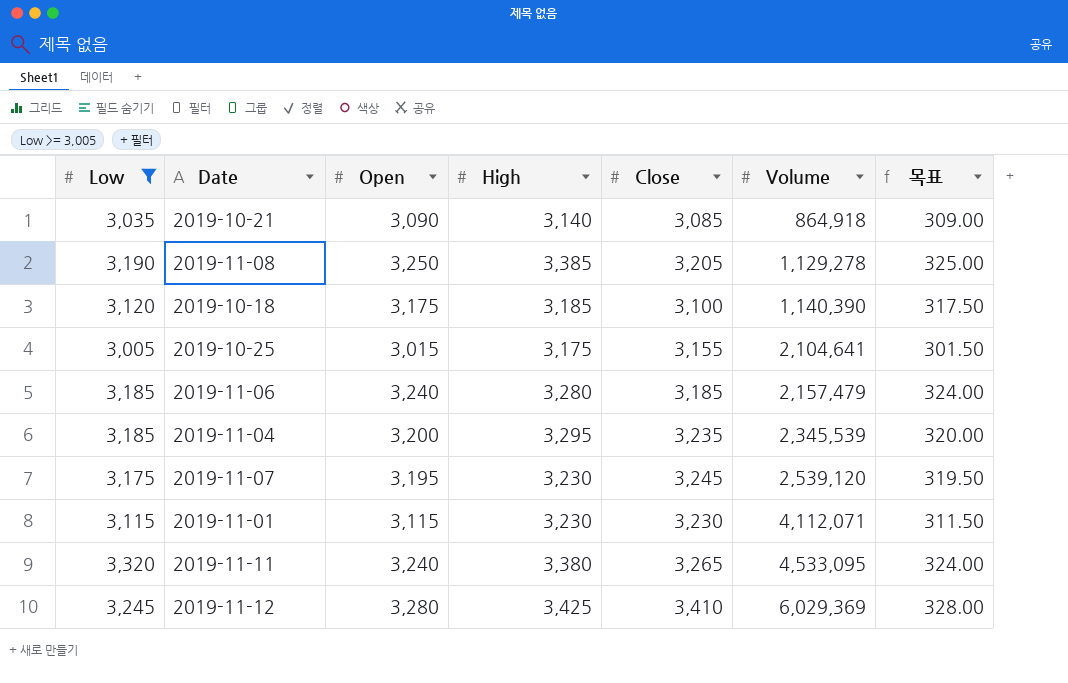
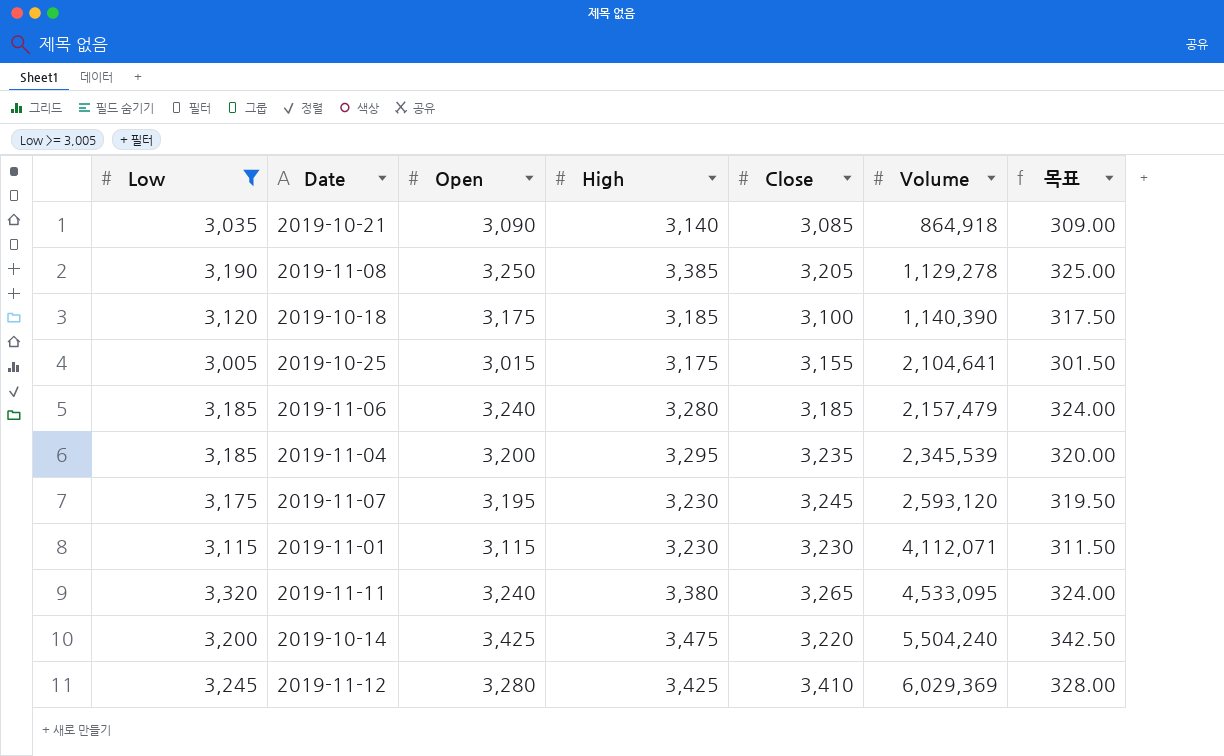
2019-11-07 | Volume: 2,539,120 -> 2,593,120
row 2019-10-14: none -> 3,200 | 3,425 | 3,475 | 3,220 | 5,504,240 | 342.50

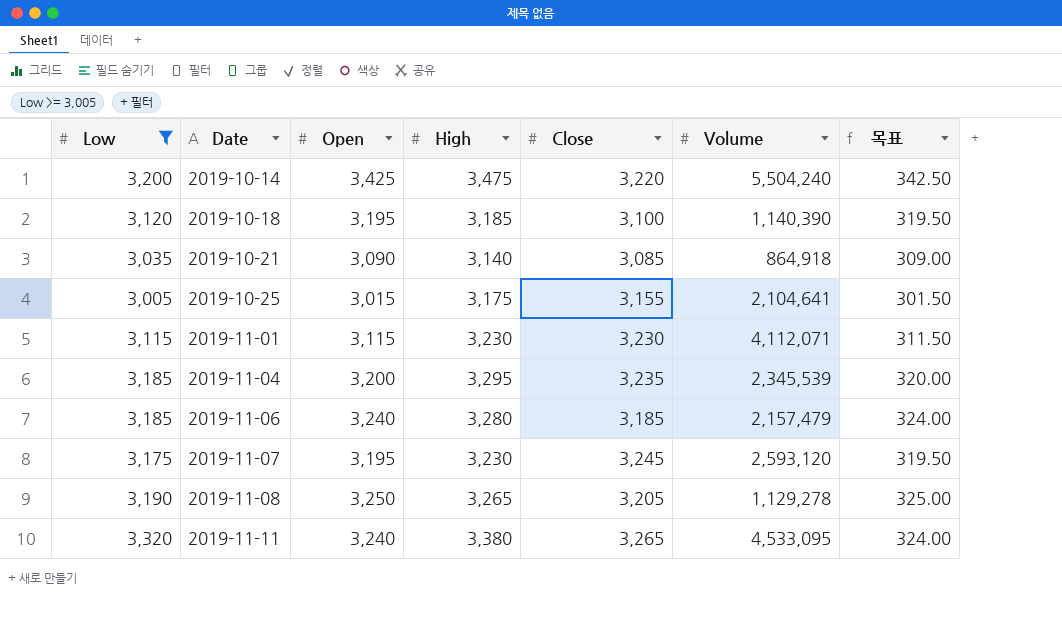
row order: Volume ascending -> Date ascending
row 2019-11-12: 3,245 | 3,280 | 3,425 | 3,410 | 6,029,369 | 328.00 -> none
2019-10-18 | Open: 3,175 -> 3,195
2019-10-18 | 목표: 317.50 -> 319.50
2019-11-08 | High: 3,385 -> 3,265

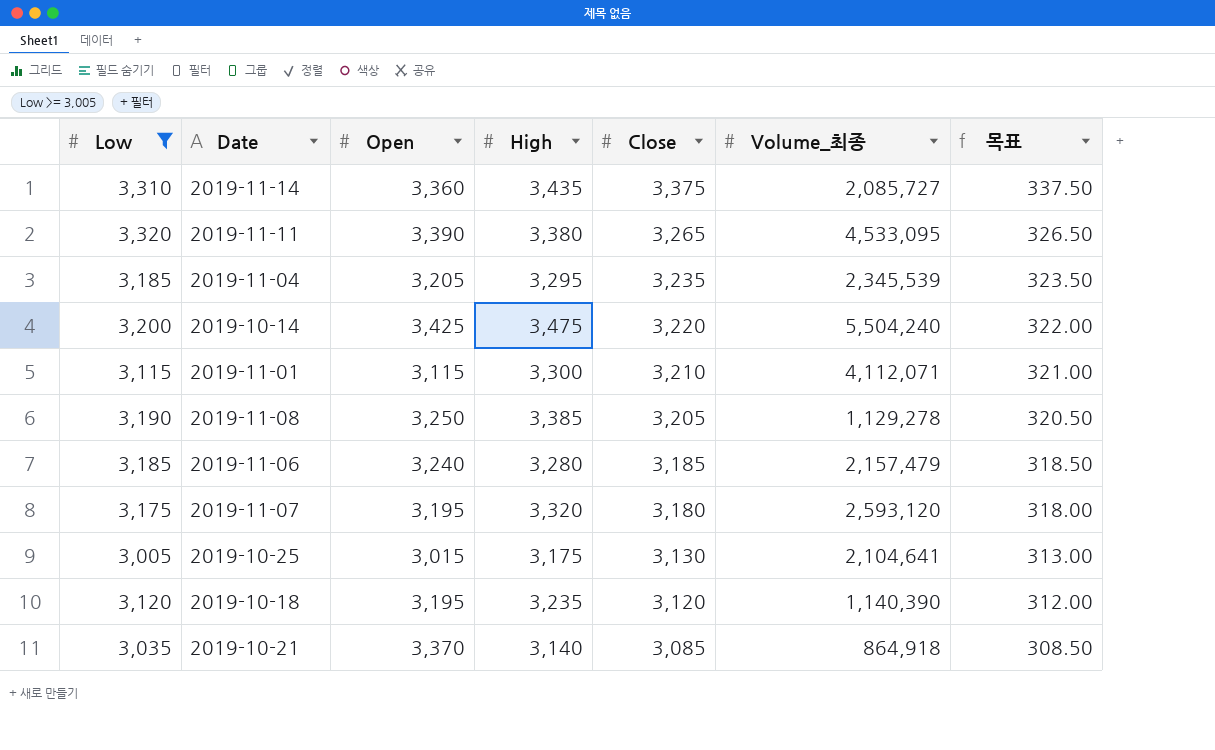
row order: Date ascending -> Close descending
column name: Volume -> Volume_최종
column 목표 | formula: [Open] * 0.1 -> [Close] * 0.1
row 2019-11-14: none -> 3,310 | 3,360 | 3,435 | 3,375 | 2,085,727 | 337.50
2019-11-11 | Open: 3,240 -> 3,390
2019-11-04 | Open: 3,200 -> 3,205
2019-11-01 | High: 3,230 -> 3,300
2019-11-01 | Close: 3,230 -> 3,210
2019-11-08 | High: 3,265 -> 3,385
2019-11-07 | High: 3,230 -> 3,320
2019-11-07 | Close: 3,245 -> 3,180
2019-10-25 | Close: 3,155 -> 3,130
2019-10-18 | High: 3,185 -> 3,235
2019-10-18 | Close: 3,100 -> 3,120
2019-10-21 | Open: 3,090 -> 3,370

